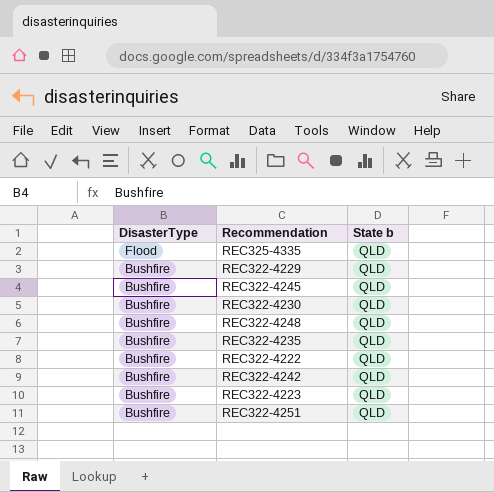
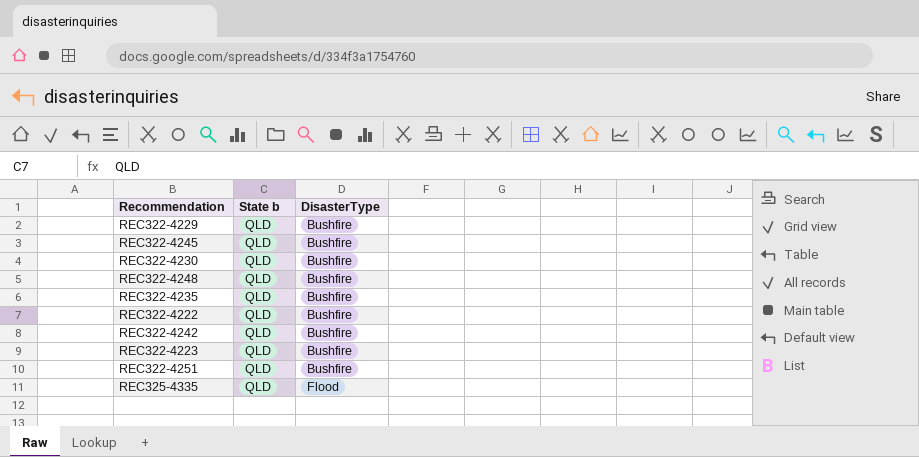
row order: DisasterType descending -> DisasterType ascending
column DisasterType | position: 1 -> 3

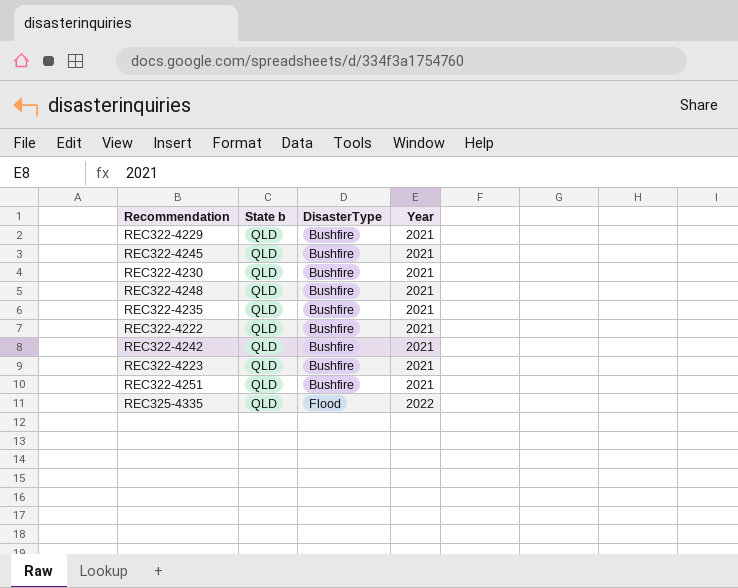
column Year | position: none -> 4

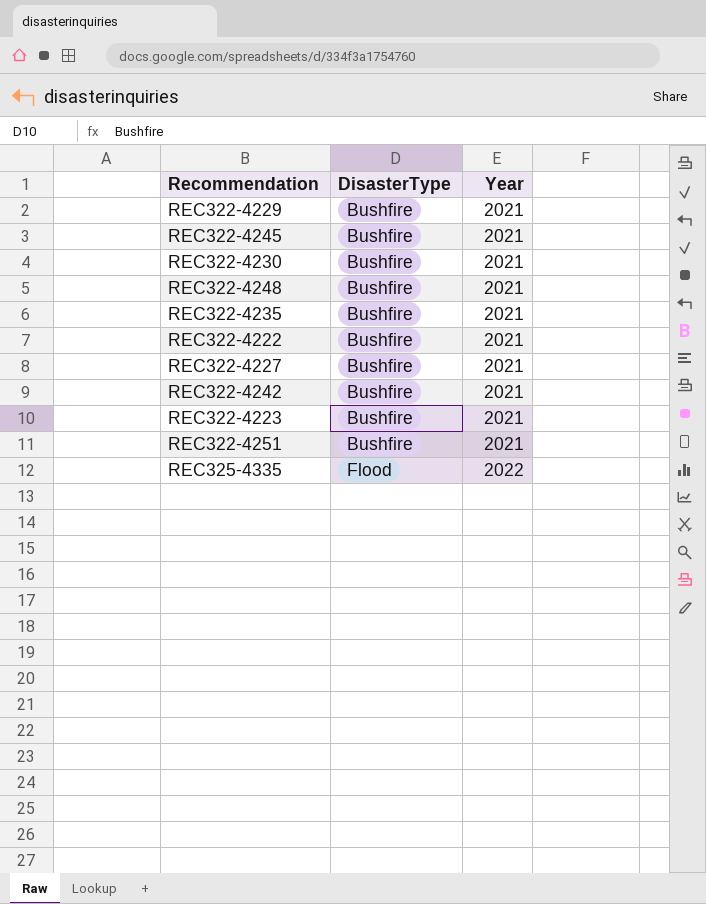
column State b | position: 2 -> none
row REC322-4227: none -> Bushfire | 2021

